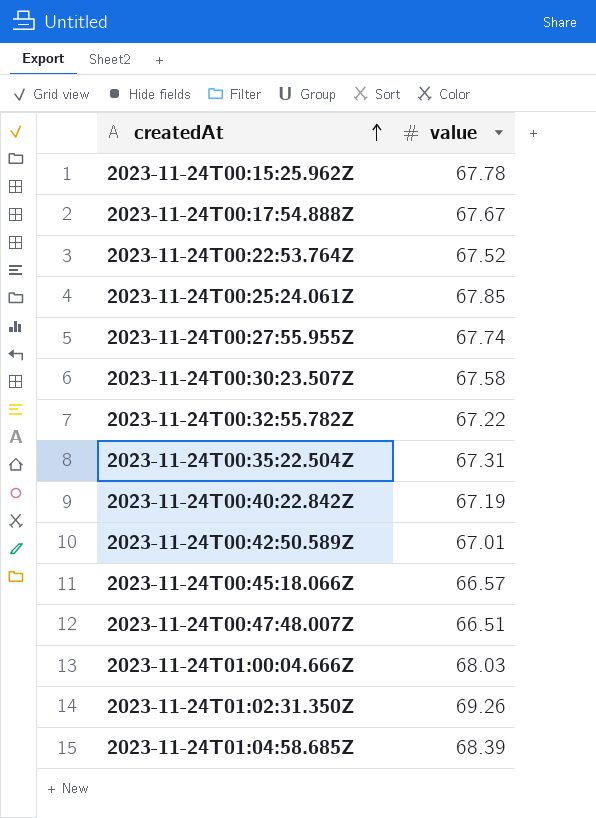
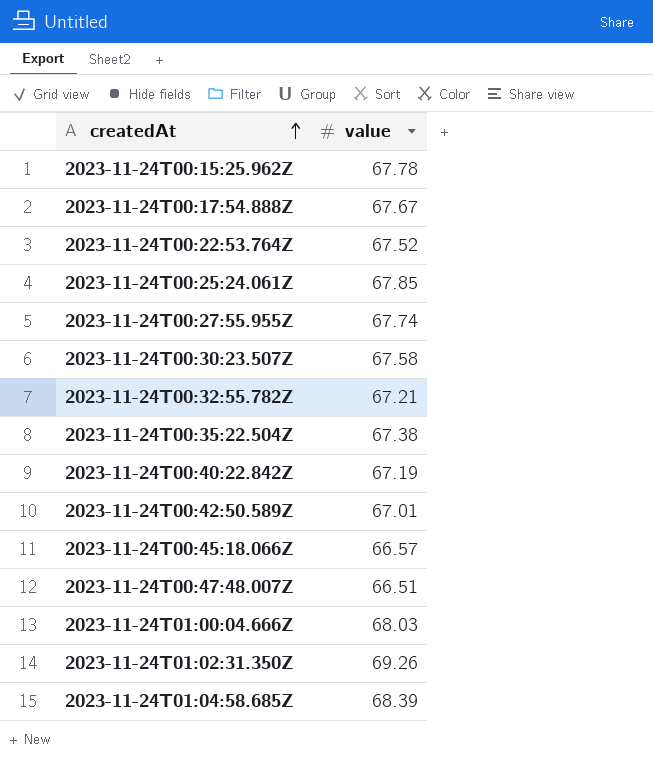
2023-11-24T00:32:55.782Z | value: 67.22 -> 67.21
2023-11-24T00:35:22.504Z | value: 67.31 -> 67.38

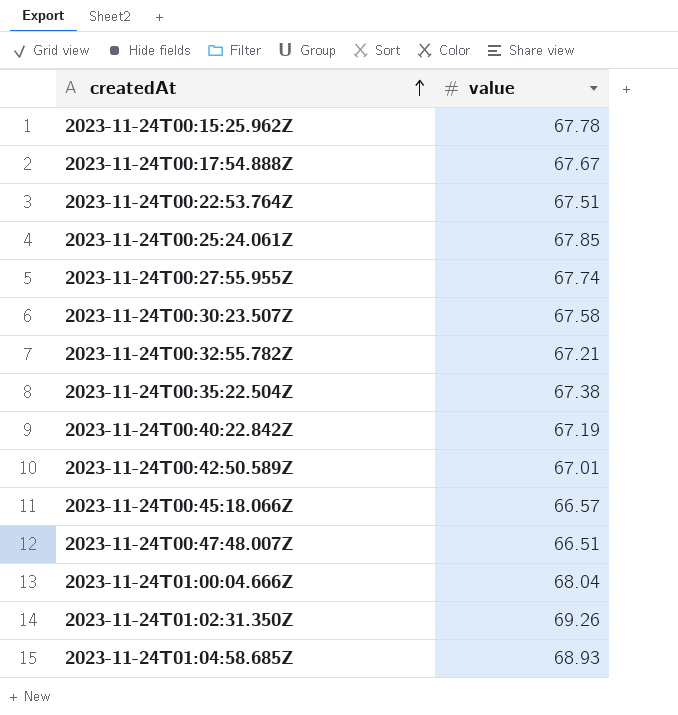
2023-11-24T00:22:53.764Z | value: 67.52 -> 67.51
2023-11-24T01:00:04.666Z | value: 68.03 -> 68.04
2023-11-24T01:04:58.685Z | value: 68.39 -> 68.93

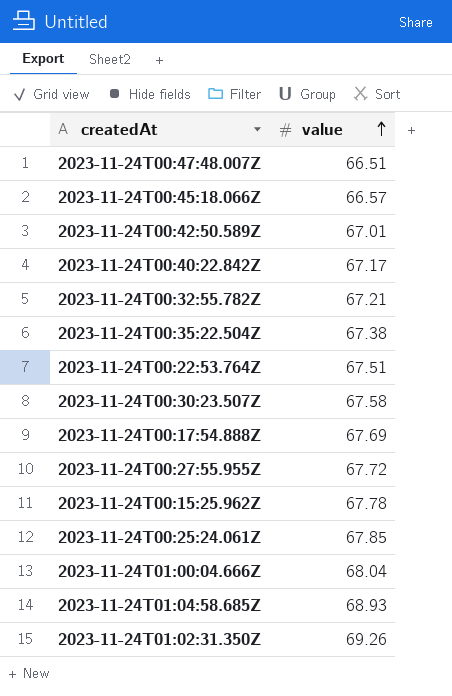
row order: createdAt ascending -> value ascending
2023-11-24T00:40:22.842Z | value: 67.19 -> 67.17
2023-11-24T00:17:54.888Z | value: 67.67 -> 67.69
2023-11-24T00:27:55.955Z | value: 67.74 -> 67.72

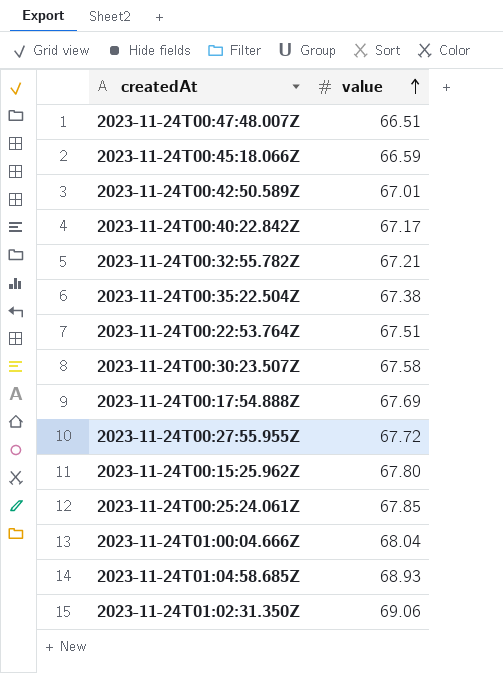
2023-11-24T00:45:18.066Z | value: 66.57 -> 66.59
2023-11-24T00:15:25.962Z | value: 67.78 -> 67.80
2023-11-24T01:02:31.350Z | value: 69.26 -> 69.06

